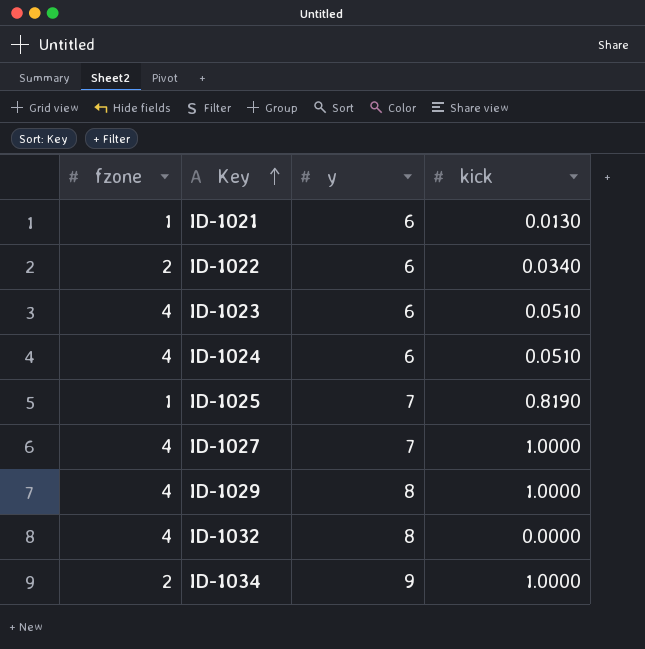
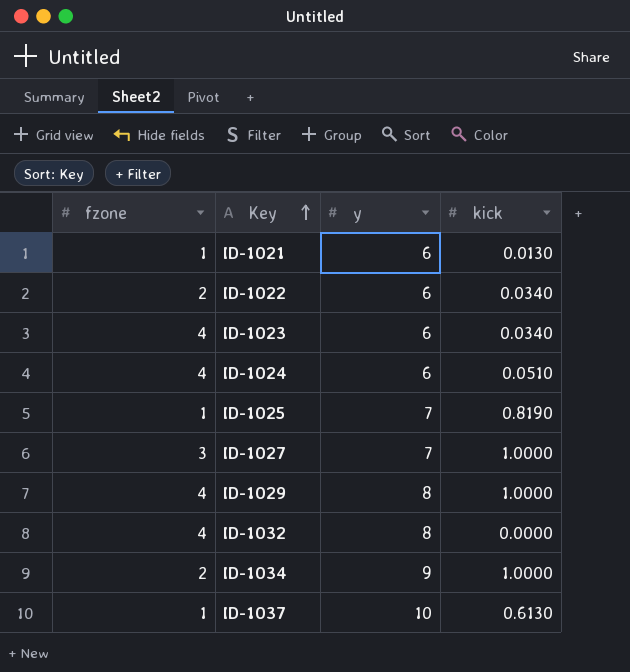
ID-1023 | kick: 0.0510 -> 0.0340
ID-1027 | fzone: 4 -> 3
row ID-1037: none -> 1 | 10 | 0.6130

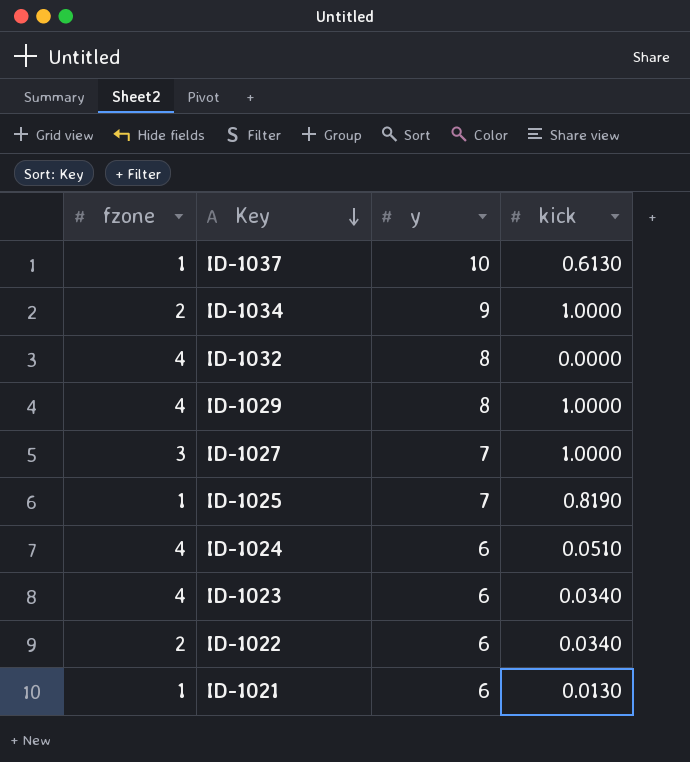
row order: Key ascending -> Key descending

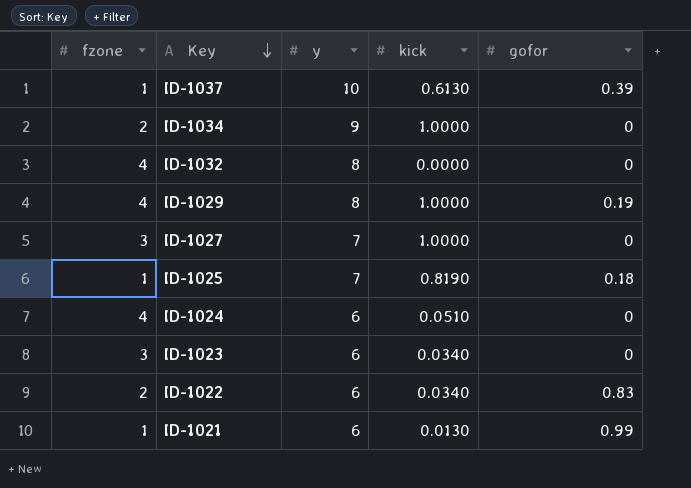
column gofor | position: none -> 5
ID-1023 | fzone: 4 -> 3

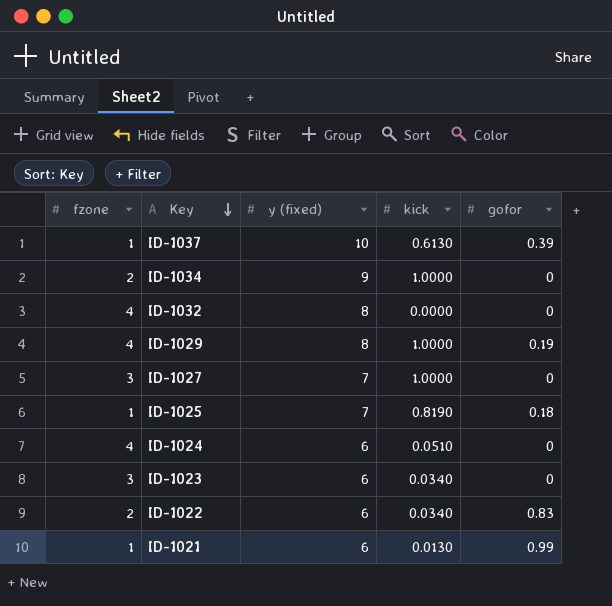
column name: y -> y (fixed)

